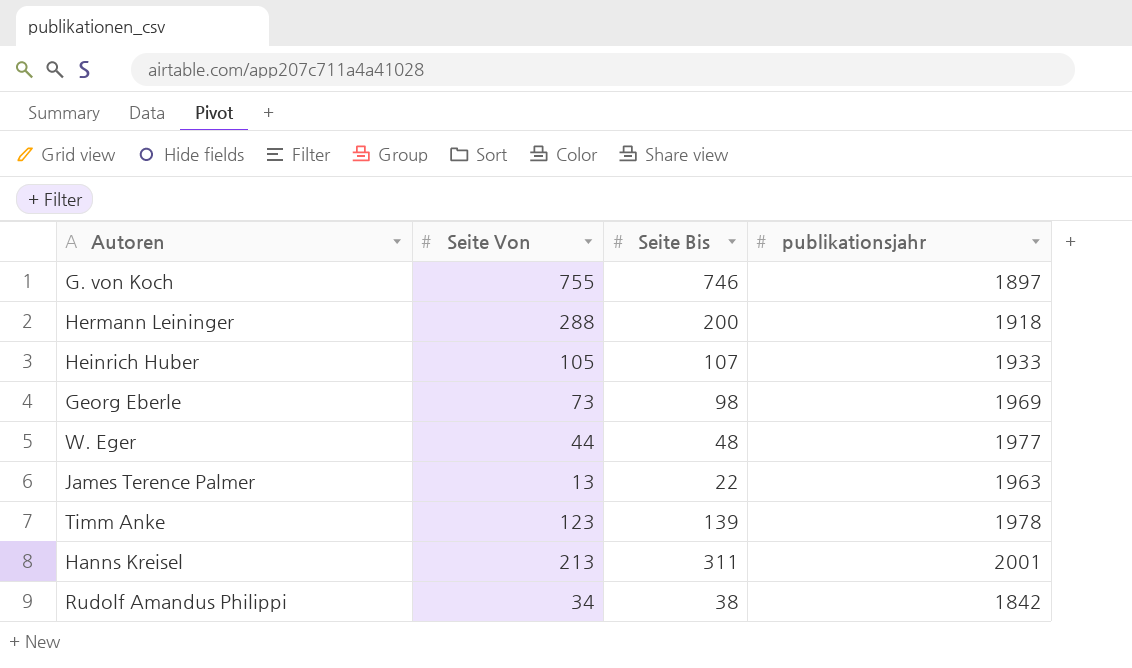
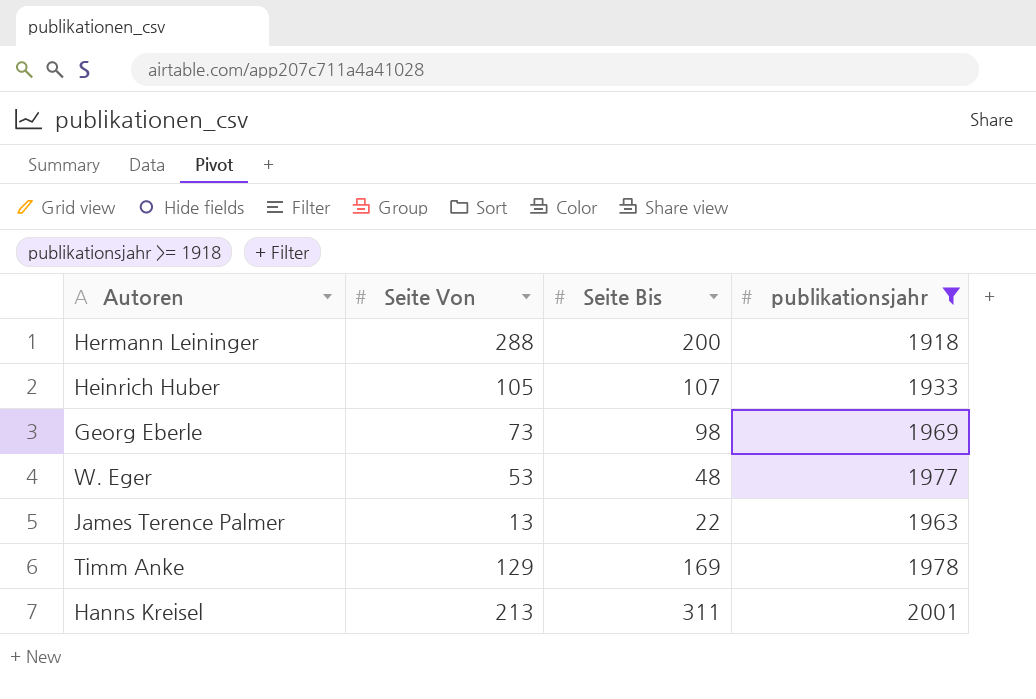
filter: none -> publikationsjahr >= 1918
W. Eger | Seite Von: 44 -> 53
Timm Anke | Seite Von: 123 -> 129
Timm Anke | Seite Bis: 139 -> 169

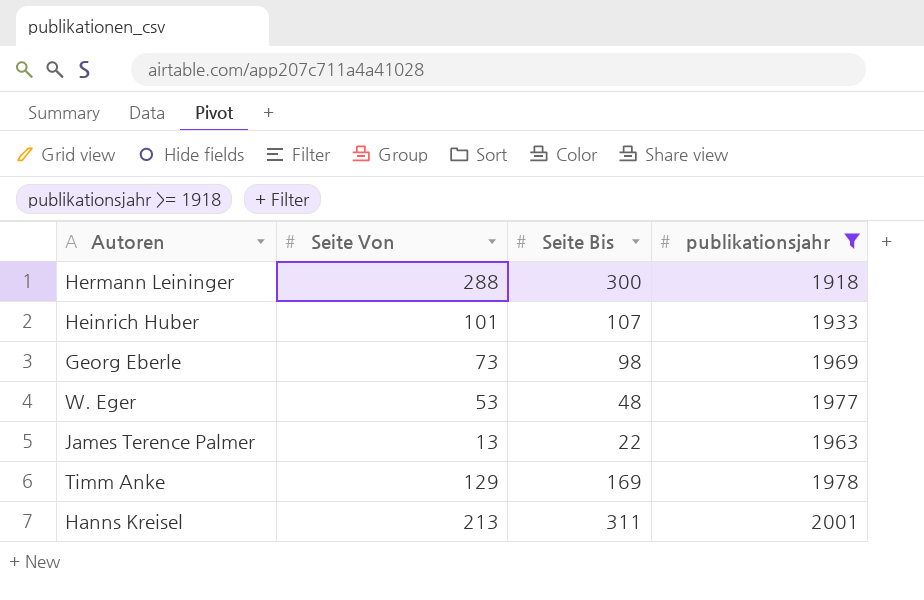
Hermann Leininger | Seite Bis: 200 -> 300
Heinrich Huber | Seite Von: 105 -> 101

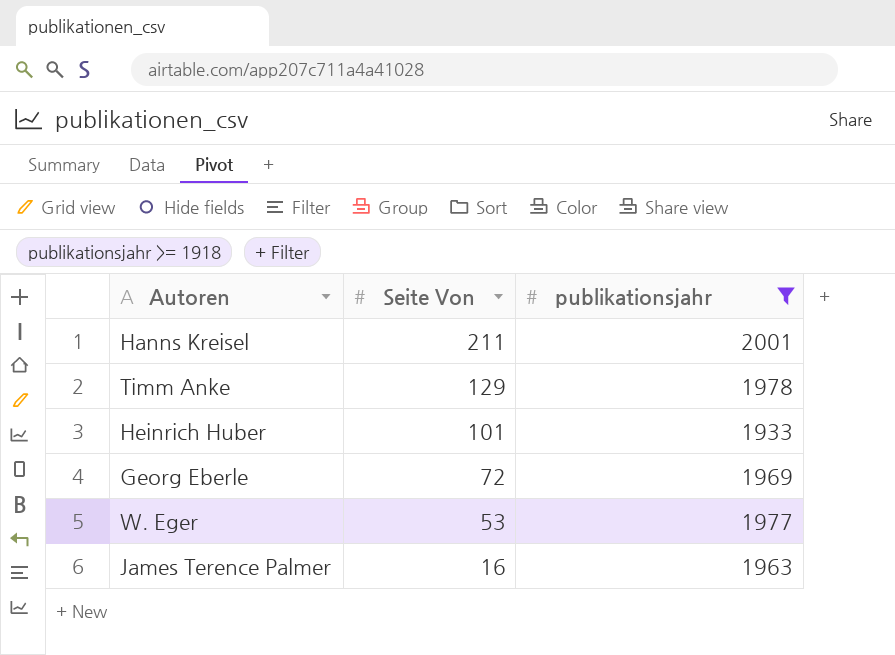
row order: none -> Seite Von descending
column Seite Bis | position: 3 -> none
row Hermann Leininger: 288 | 300 | 1918 -> none
Hanns Kreisel | Seite Von: 213 -> 211
Georg Eberle | Seite Von: 73 -> 72
James Terence Palmer | Seite Von: 13 -> 16

